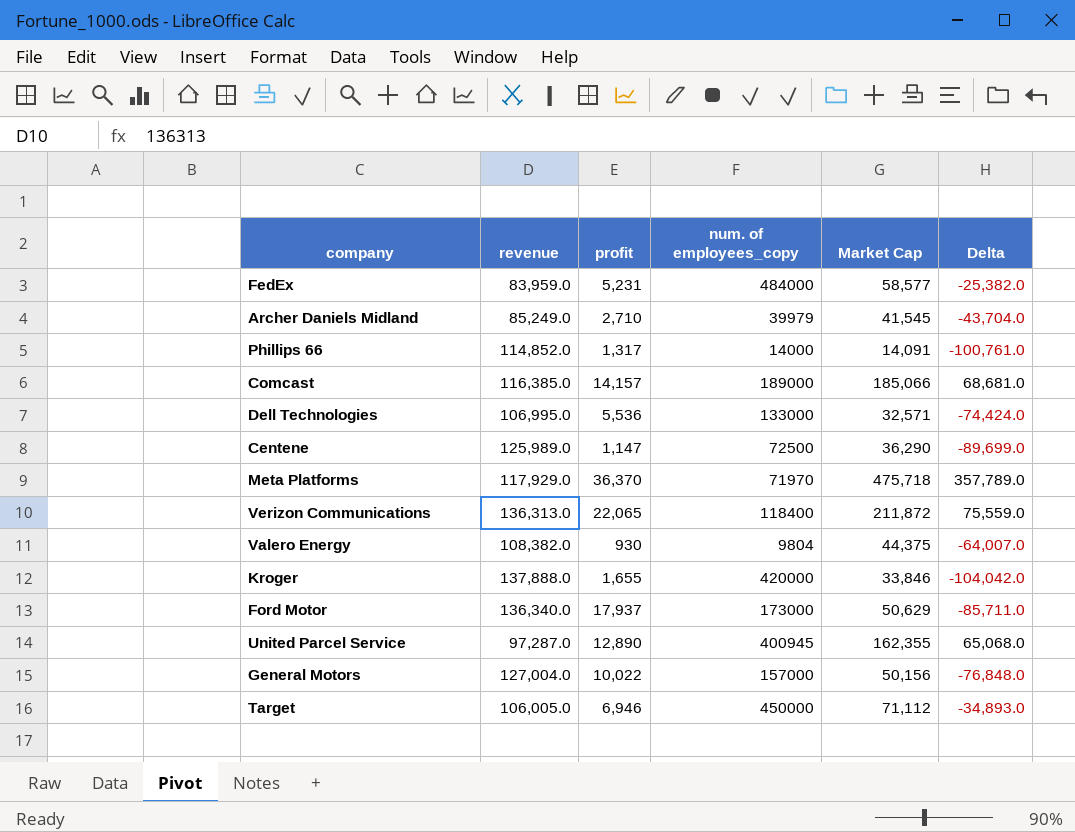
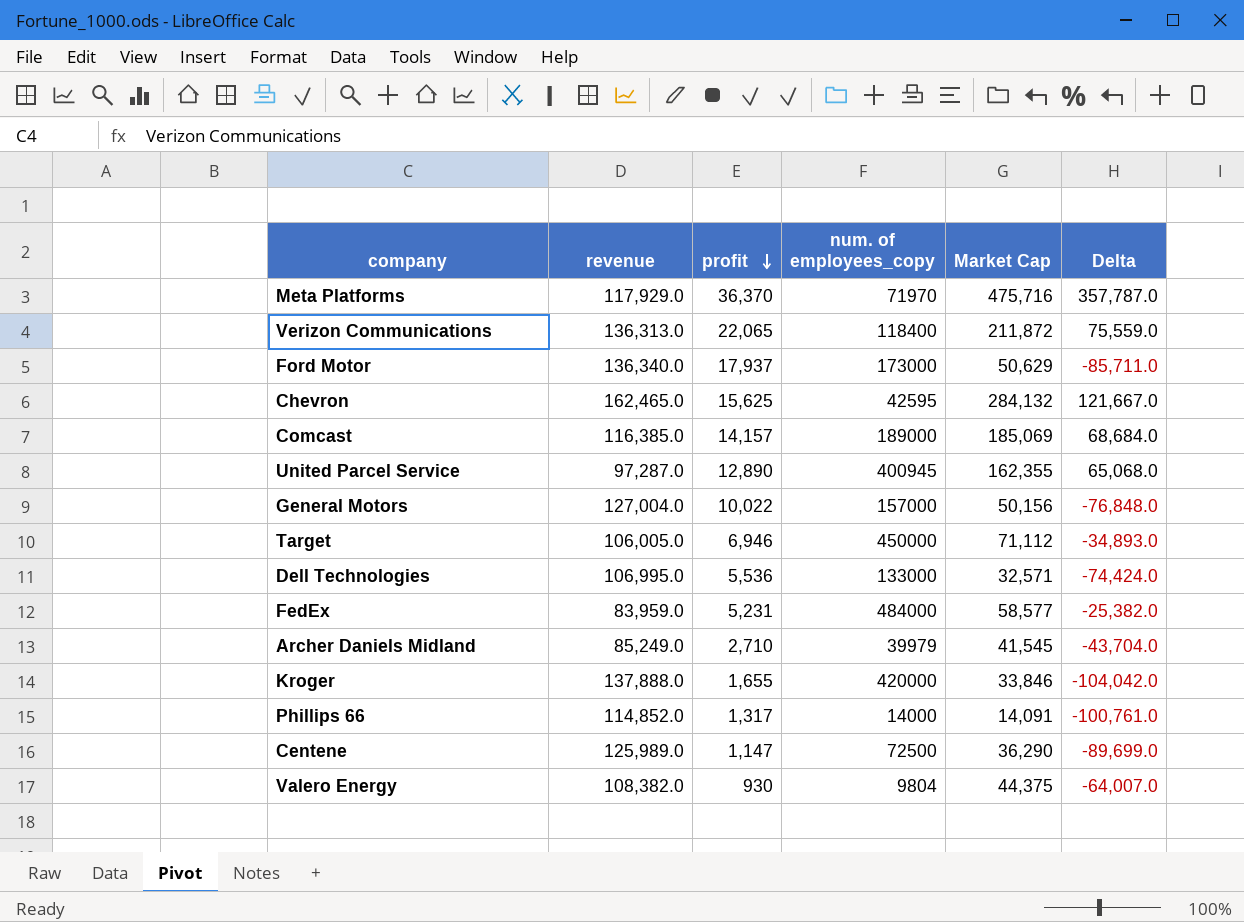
row order: none -> profit descending
Meta Platforms | Market Cap: 475,718 -> 475,716
Meta Platforms | Delta: 357,789.0 -> 357,787.0
row Chevron: none -> 162,465.0 | 15,625 | 42595 | 284,132 | 121,667.0
Comcast | Market Cap: 185,066 -> 185,069
Comcast | Delta: 68,681.0 -> 68,684.0

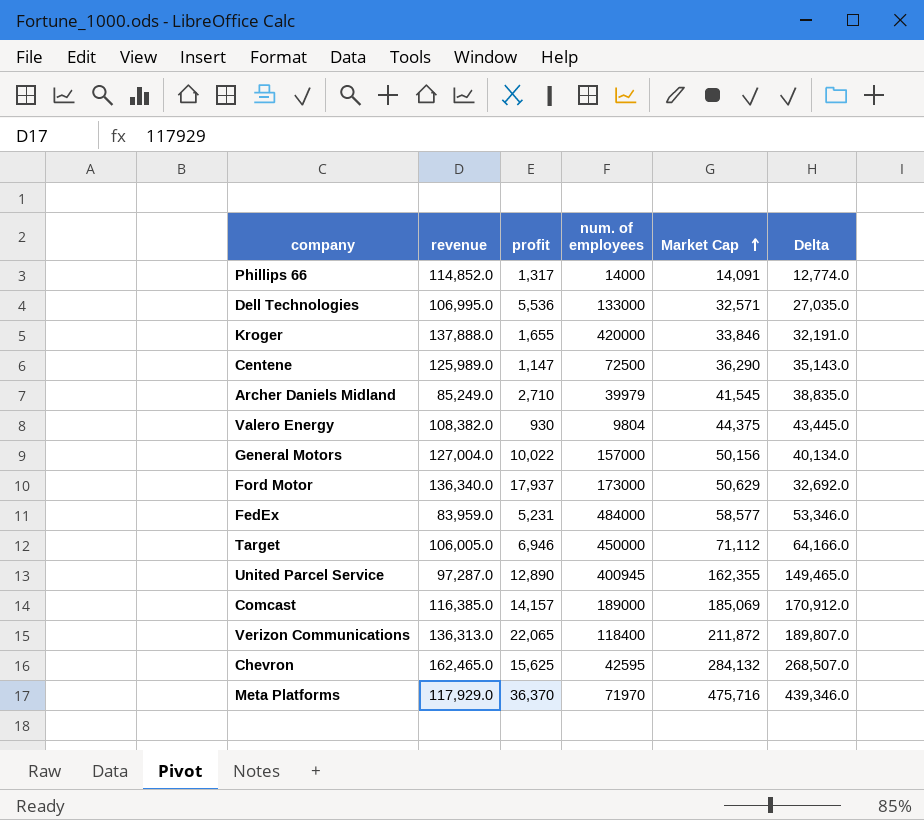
row order: profit descending -> Market Cap ascending
column name: num. of employees_copy -> num. of employees
column Delta | formula: [Market Cap] - [revenue] -> [Market Cap] - [profit]

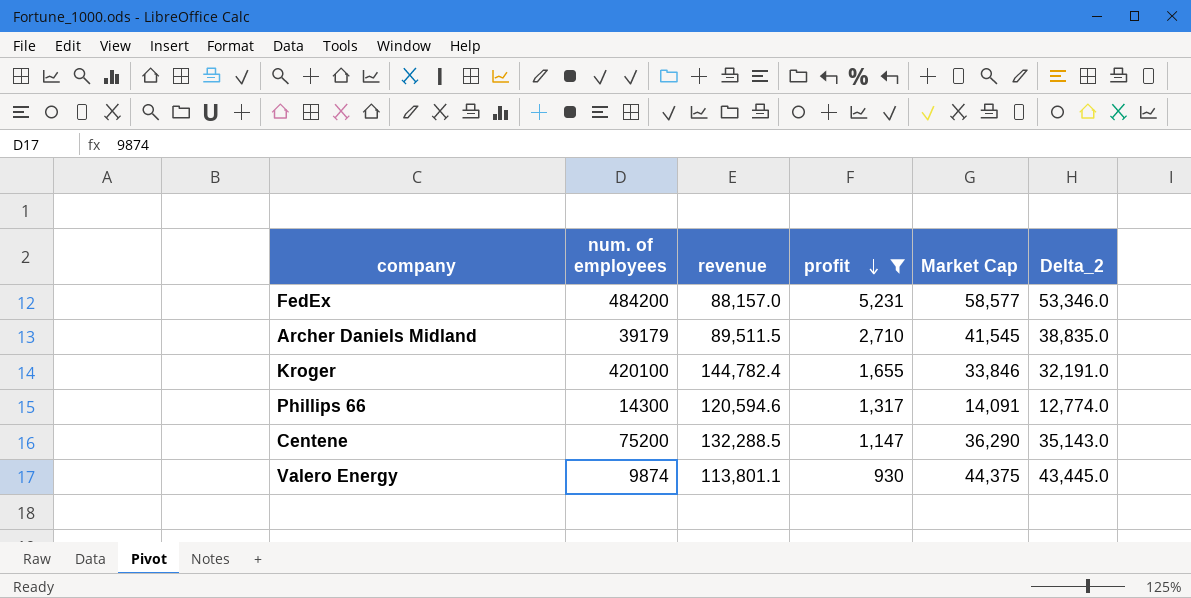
filter: none -> profit <= 5,231
row order: Market Cap ascending -> profit descending
column num. of employees | position: 4 -> 2
column name: Delta -> Delta_2
FedEx | num. of employees: 484000 -> 484200
FedEx | revenue: 83,959.0 -> 88,157.0
Archer Daniels Midland | num. of employees: 39979 -> 39179
Archer Daniels Midland | revenue: 85,249.0 -> 89,511.5
Kroger | num. of employees: 420000 -> 420100
Kroger | revenue: 137,888.0 -> 144,782.4
Phillips 66 | num. of employees: 14000 -> 14300
Phillips 66 | revenue: 114,852.0 -> 120,594.6
Centene | num. of employees: 72500 -> 75200
Centene | revenue: 125,989.0 -> 132,288.5
Valero Energy | num. of employees: 9804 -> 9874
Valero Energy | revenue: 108,382.0 -> 113,801.1

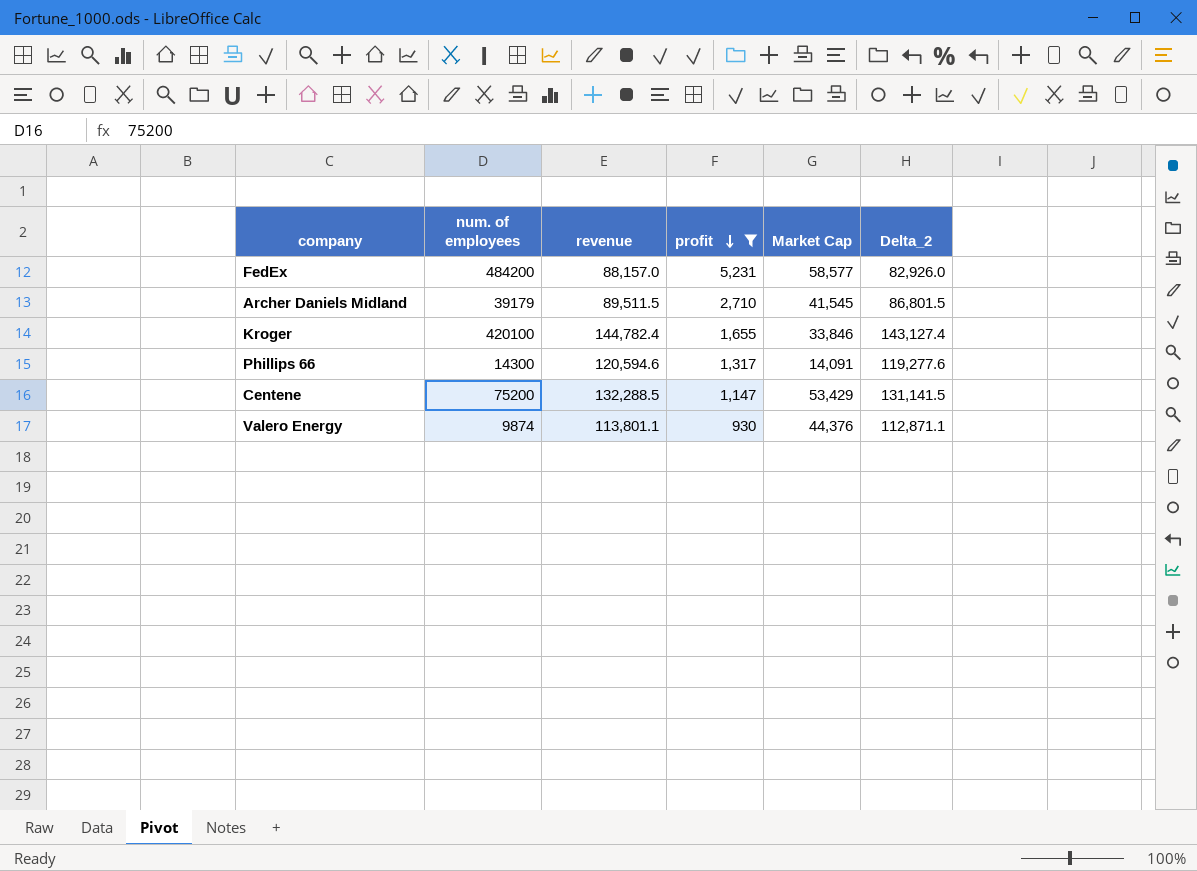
column Delta_2 | formula: [Market Cap] - [profit] -> [revenue] - [profit]
Centene | Market Cap: 36,290 -> 53,429
Valero Energy | Market Cap: 44,375 -> 44,376

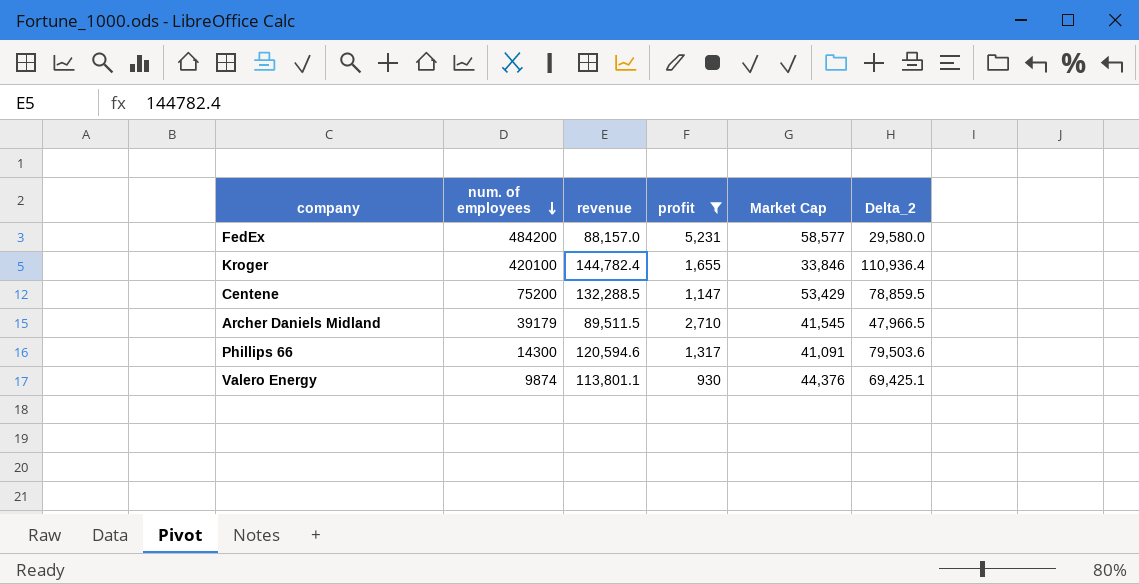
row order: profit descending -> num. of employees descending
column Delta_2 | formula: [revenue] - [profit] -> [revenue] - [Market Cap]
Phillips 66 | Market Cap: 14,091 -> 41,091

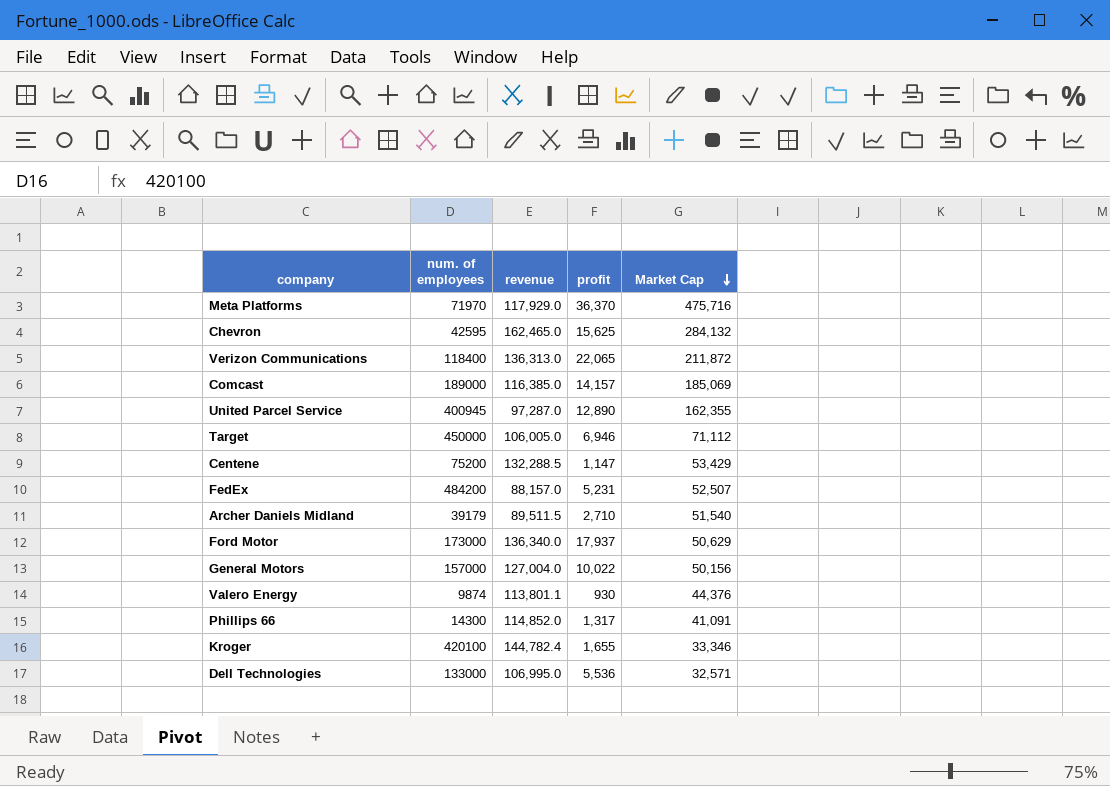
filter: profit <= 5,231 -> none
row order: num. of employees descending -> Market Cap descending
column Delta_2 | formula: [revenue] - [Market Cap] -> none
FedEx | Market Cap: 58,577 -> 52,507
Archer Daniels Midland | Market Cap: 41,545 -> 51,540
Phillips 66 | revenue: 120,594.6 -> 114,852.0
Kroger | Market Cap: 33,846 -> 33,346

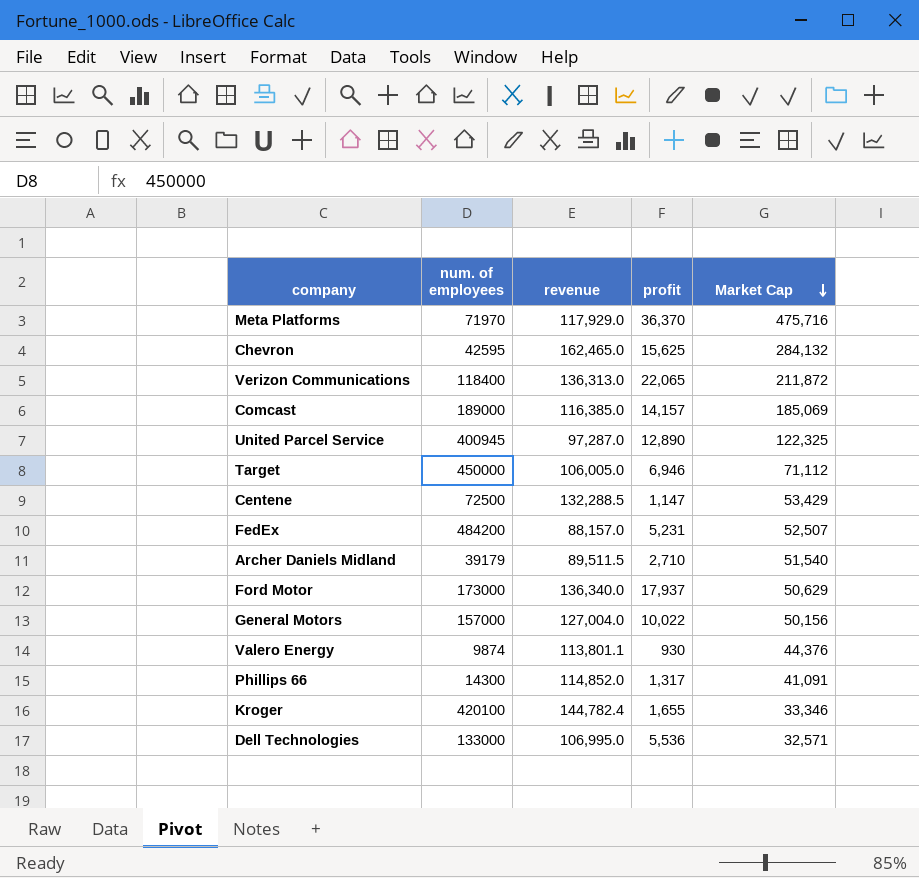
United Parcel Service | Market Cap: 162,355 -> 122,325
Centene | num. of employees: 75200 -> 72500

